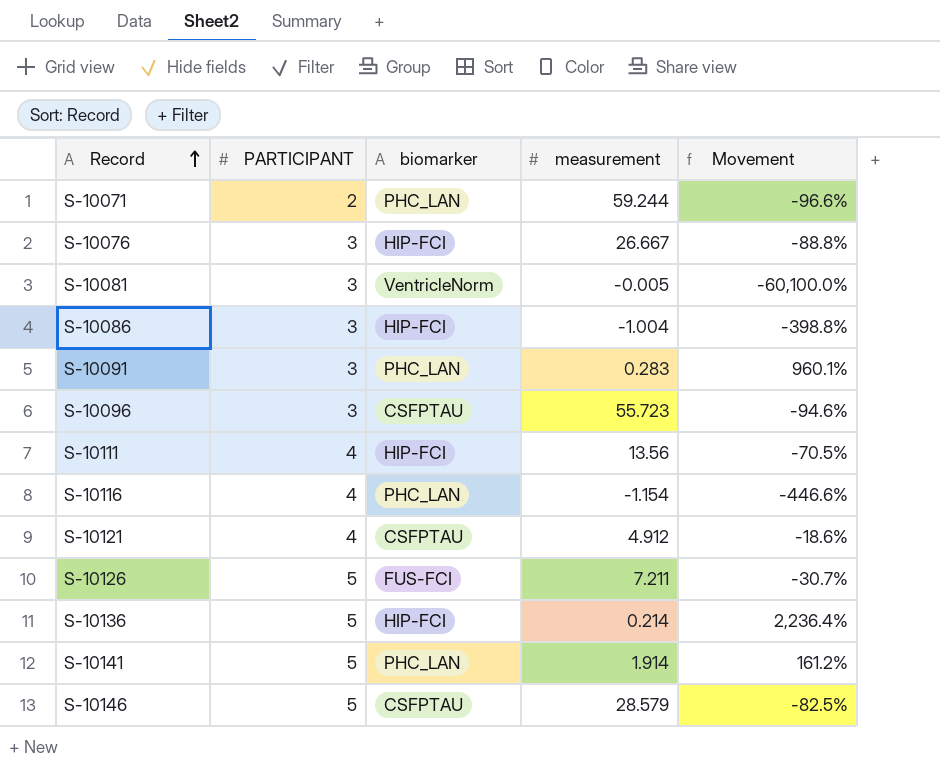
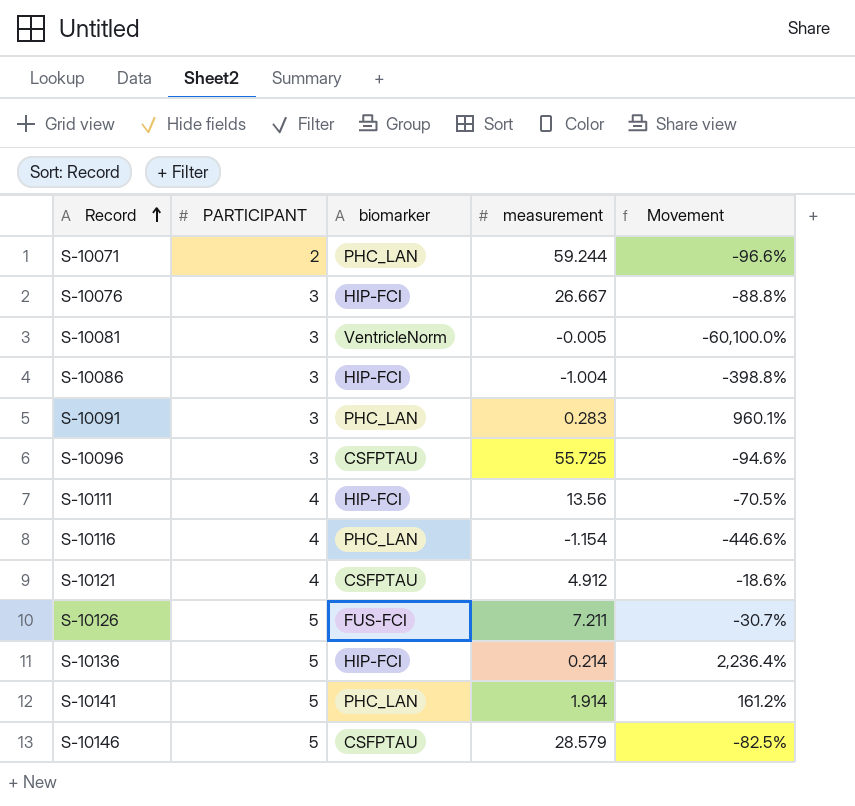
S-10096 | measurement: 55.723 -> 55.725

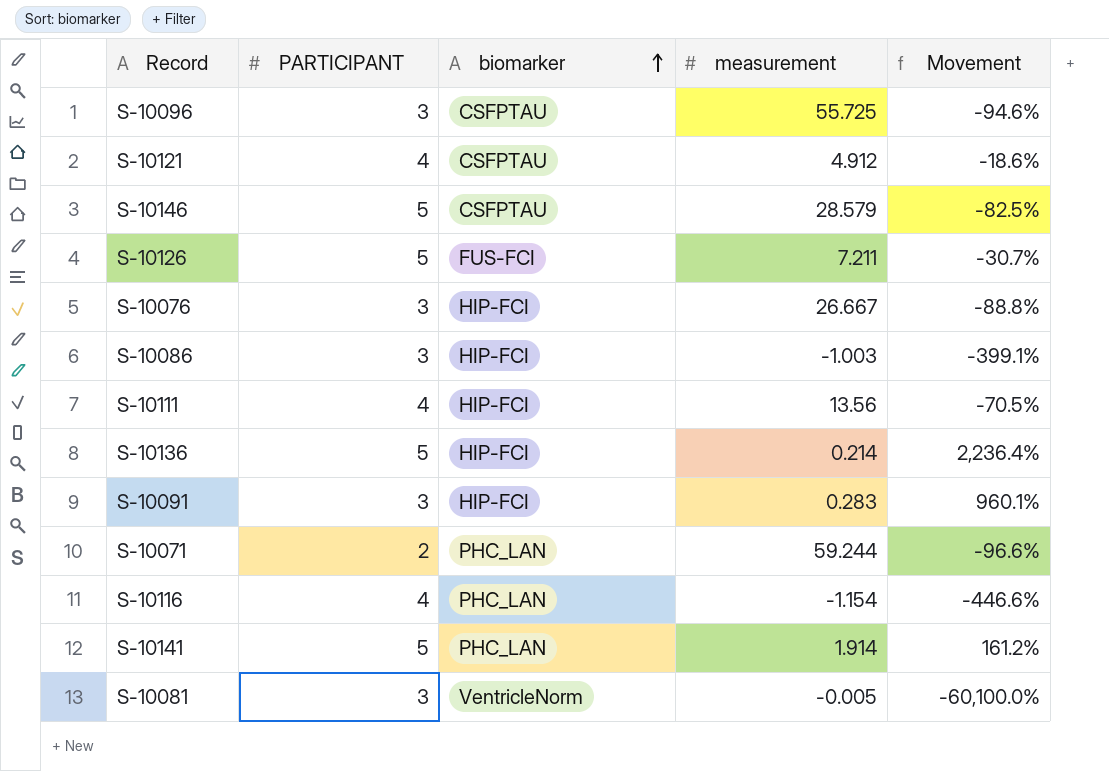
row order: Record ascending -> biomarker ascending
S-10086 | measurement: -1.004 -> -1.003
S-10086 | Movement: -398.8% -> -399.1%
S-10091 | biomarker: PHC_LAN -> HIP-FCI

